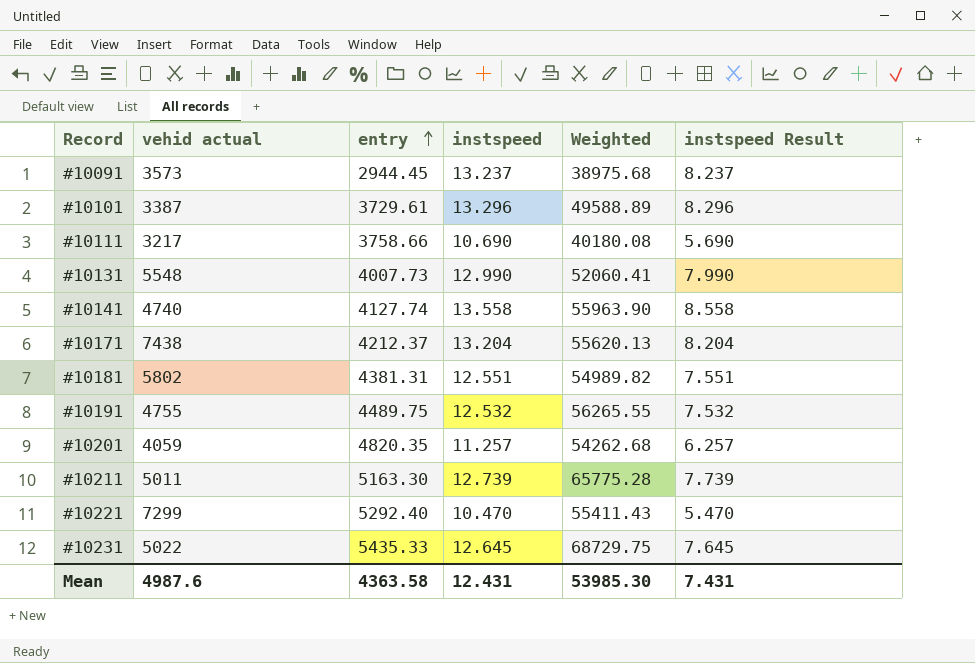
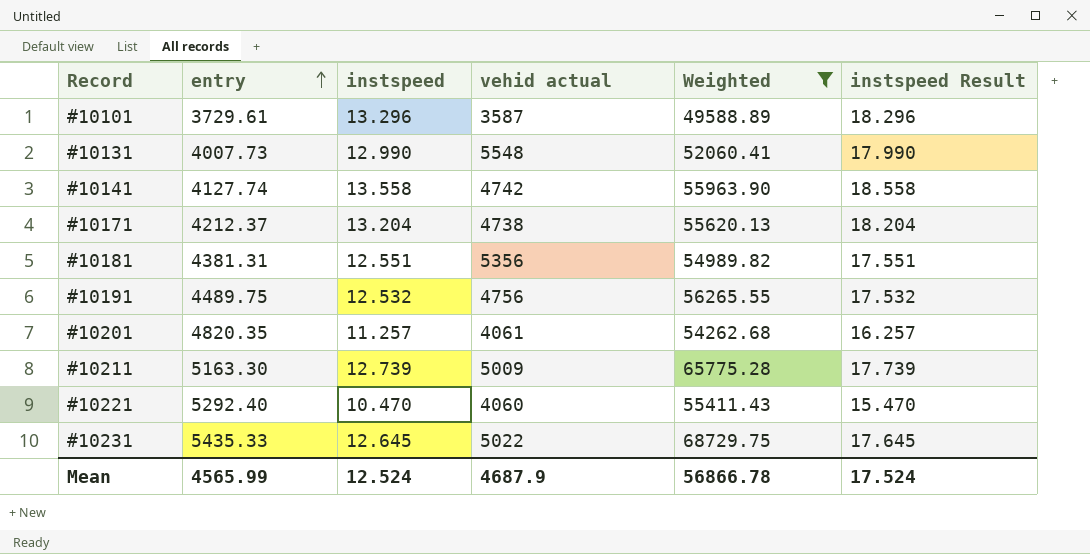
filter: none -> Weighted >= 49588.89
column vehid actual | position: 2 -> 4
column instspeed Result | formula: [instspeed] - 5 -> [instspeed] + 5
#10101 | vehid actual: 3387 -> 3587
#10141 | vehid actual: 4740 -> 4742
#10171 | vehid actual: 7438 -> 4738
#10181 | vehid actual: 5802 -> 5356
#10191 | vehid actual: 4755 -> 4756
#10201 | vehid actual: 4059 -> 4061
#10211 | vehid actual: 5011 -> 5009
#10221 | vehid actual: 7299 -> 4060
Mean | entry: 4363.58 -> 4565.99
Mean | instspeed: 12.431 -> 12.524
Mean | vehid actual: 4987.6 -> 4687.9
Mean | Weighted: 53985.30 -> 56866.78
Mean | instspeed Result: 7.431 -> 17.524

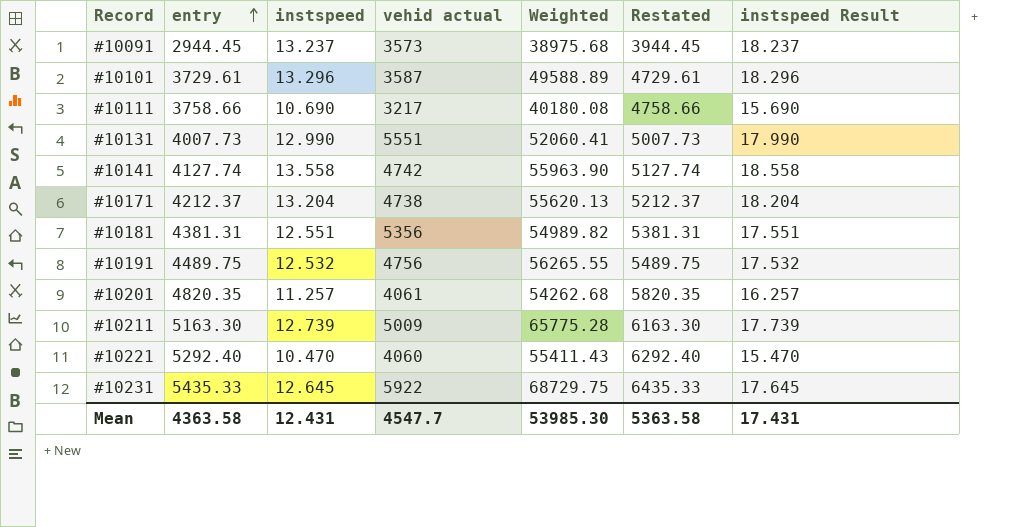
filter: Weighted >= 49588.89 -> none
column Restated | formula: none -> [entry] + 1000
#10131 | vehid actual: 5548 -> 5551
#10231 | vehid actual: 5022 -> 5922
Mean | entry: 4565.99 -> 4363.58
Mean | instspeed: 12.524 -> 12.431
Mean | vehid actual: 4687.9 -> 4547.7
Mean | Weighted: 56866.78 -> 53985.30
Mean | instspeed Result: 17.524 -> 17.431

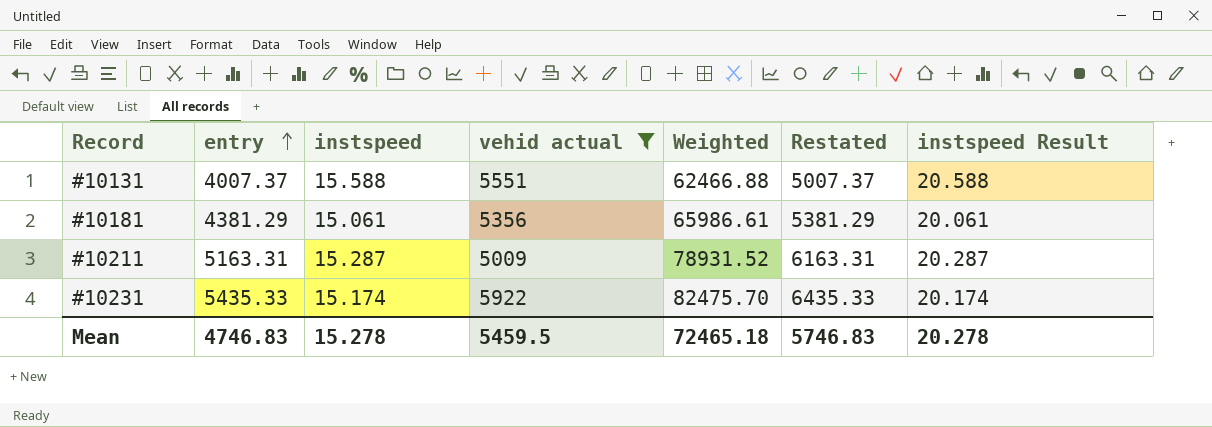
filter: none -> vehid actual >= 5009
#10131 | entry: 4007.73 -> 4007.37
#10131 | instspeed: 12.990 -> 15.588
#10131 | Weighted: 52060.41 -> 62466.88
#10131 | Restated: 5007.73 -> 5007.37
#10131 | instspeed Result: 17.990 -> 20.588
#10181 | entry: 4381.31 -> 4381.29
#10181 | instspeed: 12.551 -> 15.061
#10181 | Weighted: 54989.82 -> 65986.61
#10181 | Restated: 5381.31 -> 5381.29
#10181 | instspeed Result: 17.551 -> 20.061
#10211 | entry: 5163.30 -> 5163.31
#10211 | instspeed: 12.739 -> 15.287
#10211 | Weighted: 65775.28 -> 78931.52
#10211 | Restated: 6163.30 -> 6163.31
#10211 | instspeed Result: 17.739 -> 20.287
#10231 | instspeed: 12.645 -> 15.174
#10231 | Weighted: 68729.75 -> 82475.70
#10231 | instspeed Result: 17.645 -> 20.174
Mean | entry: 4363.58 -> 4746.83
Mean | instspeed: 12.431 -> 15.278
Mean | vehid actual: 4547.7 -> 5459.5
Mean | Weighted: 53985.30 -> 72465.18
Mean | Restated: 5363.58 -> 5746.83
Mean | instspeed Result: 17.431 -> 20.278

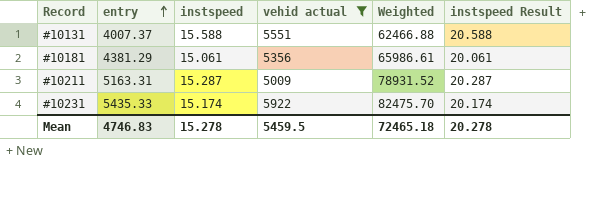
column Restated | formula: [entry] + 1000 -> none

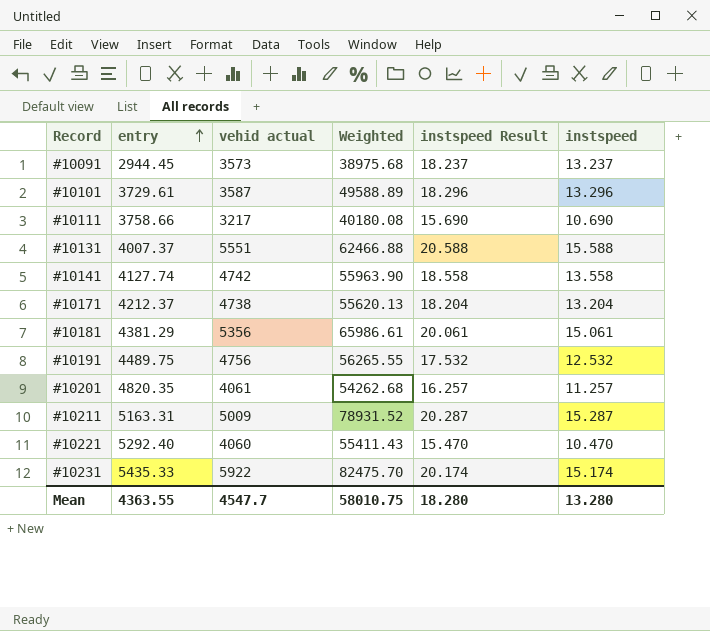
filter: vehid actual >= 5009 -> none
column instspeed | position: 3 -> 6
Mean | entry: 4746.83 -> 4363.55
Mean | vehid actual: 5459.5 -> 4547.7
Mean | Weighted: 72465.18 -> 58010.75
Mean | instspeed Result: 20.278 -> 18.280
Mean | instspeed: 15.278 -> 13.280

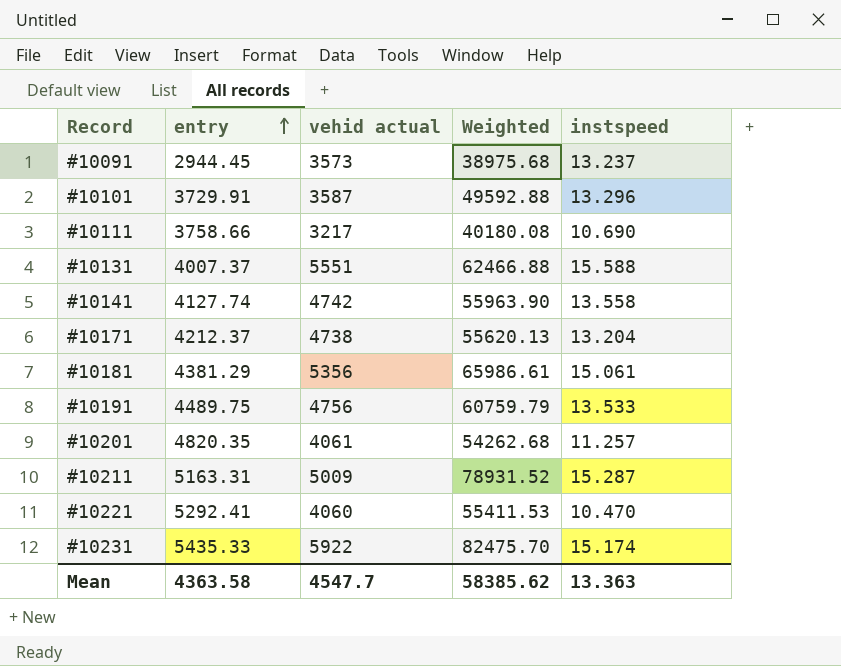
column instspeed Result | formula: [instspeed] + 5 -> none
#10101 | entry: 3729.61 -> 3729.91
#10101 | Weighted: 49588.89 -> 49592.88
#10191 | Weighted: 56265.55 -> 60759.79
#10191 | instspeed: 12.532 -> 13.533
#10221 | entry: 5292.40 -> 5292.41
#10221 | Weighted: 55411.43 -> 55411.53
Mean | entry: 4363.55 -> 4363.58
Mean | Weighted: 58010.75 -> 58385.62
Mean | instspeed: 13.280 -> 13.363

